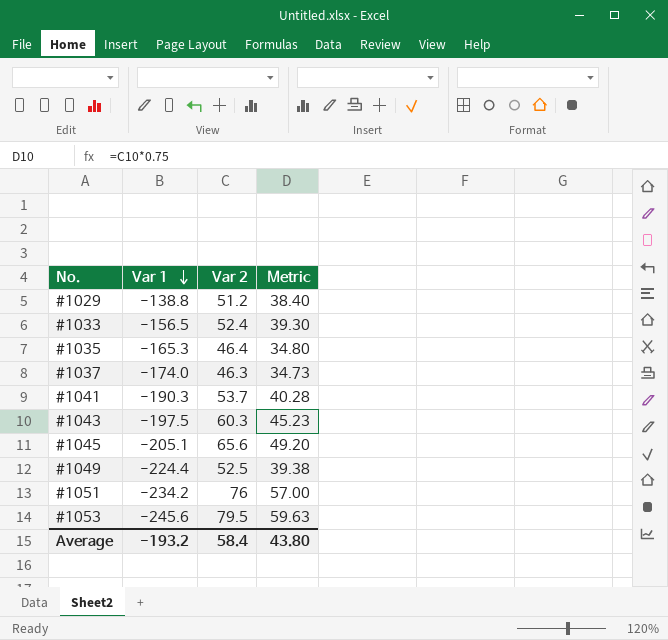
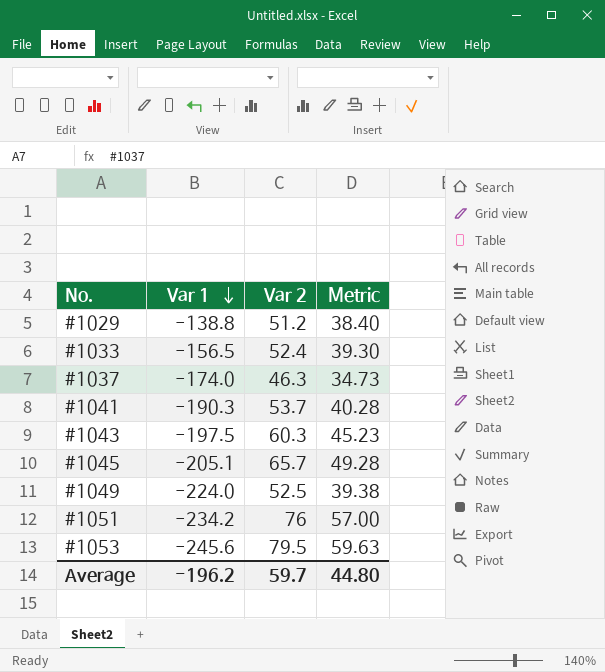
row #1035: -165.3 | 46.4 | 34.80 -> none
#1045 | Var 2: 65.6 -> 65.7
#1045 | Metric: 49.20 -> 49.28
#1049 | Var 1: -224.4 -> -224.0
Average | Var 1: -193.2 -> -196.2
Average | Var 2: 58.4 -> 59.7
Average | Metric: 43.80 -> 44.80

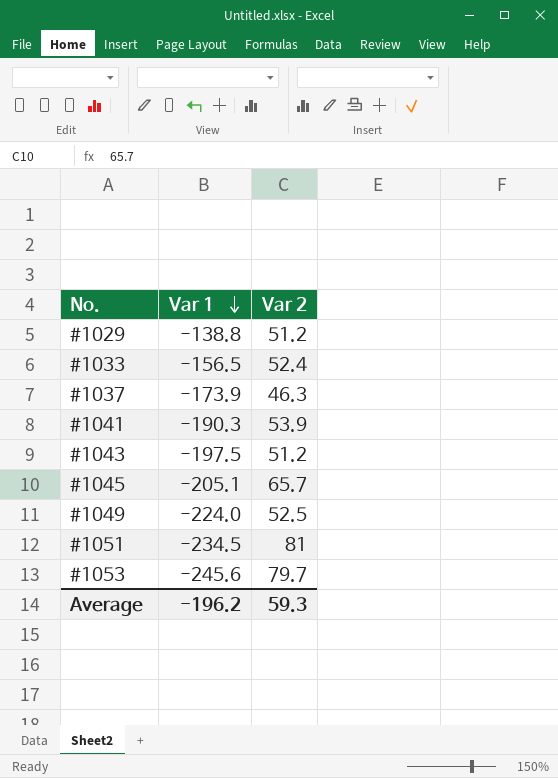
column Metric | formula: [Var 2] * 0.75 -> none
#1037 | Var 1: -174.0 -> -173.9
#1041 | Var 2: 53.7 -> 53.9
#1043 | Var 2: 60.3 -> 51.2
#1051 | Var 1: -234.2 -> -234.5
#1051 | Var 2: 76 -> 81
#1053 | Var 2: 79.5 -> 79.7
Average | Var 2: 59.7 -> 59.3

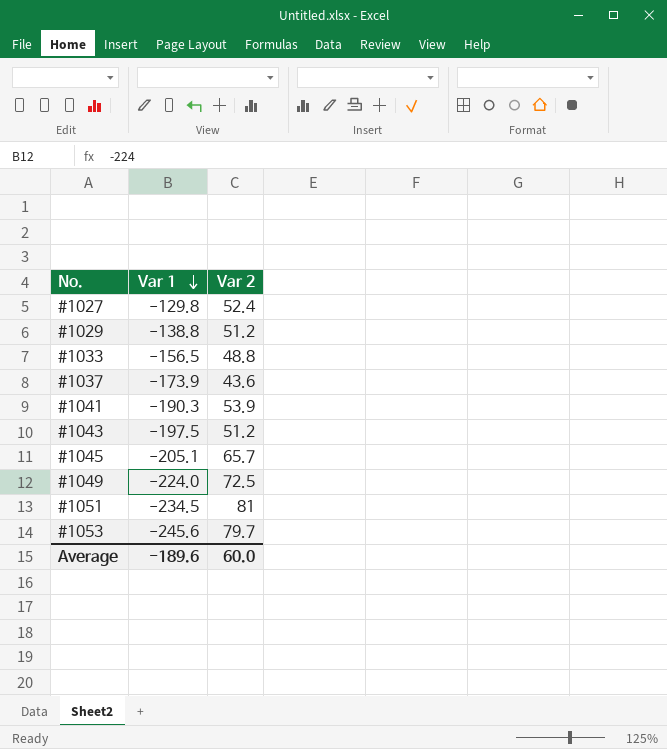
row #1027: none -> -129.8 | 52.4
#1033 | Var 2: 52.4 -> 48.8
#1037 | Var 2: 46.3 -> 43.6
#1049 | Var 2: 52.5 -> 72.5
Average | Var 1: -196.2 -> -189.6
Average | Var 2: 59.3 -> 60.0

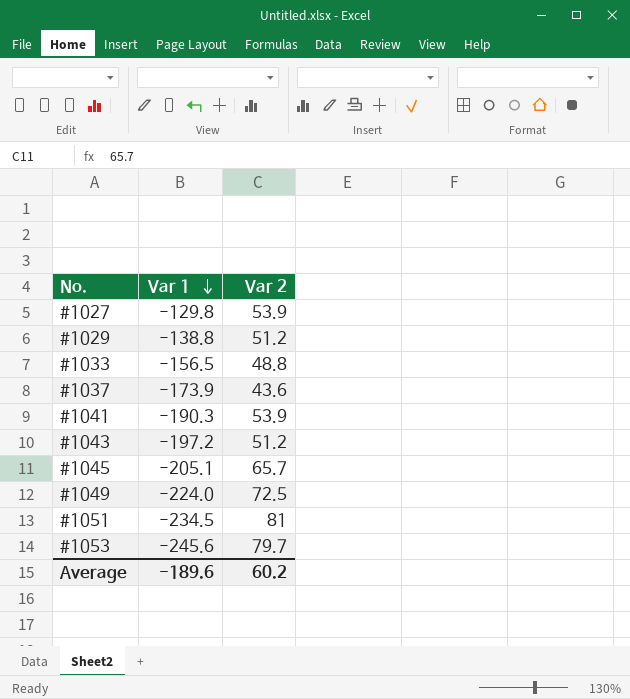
#1027 | Var 2: 52.4 -> 53.9
#1043 | Var 1: -197.5 -> -197.2
Average | Var 2: 60.0 -> 60.2

